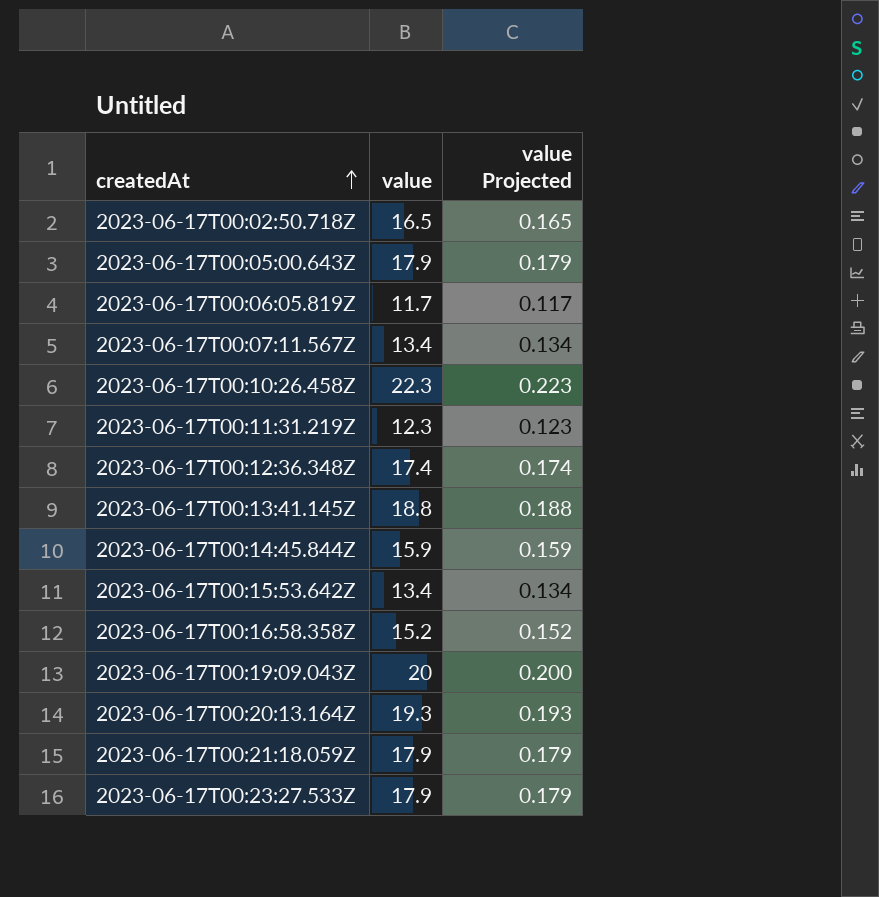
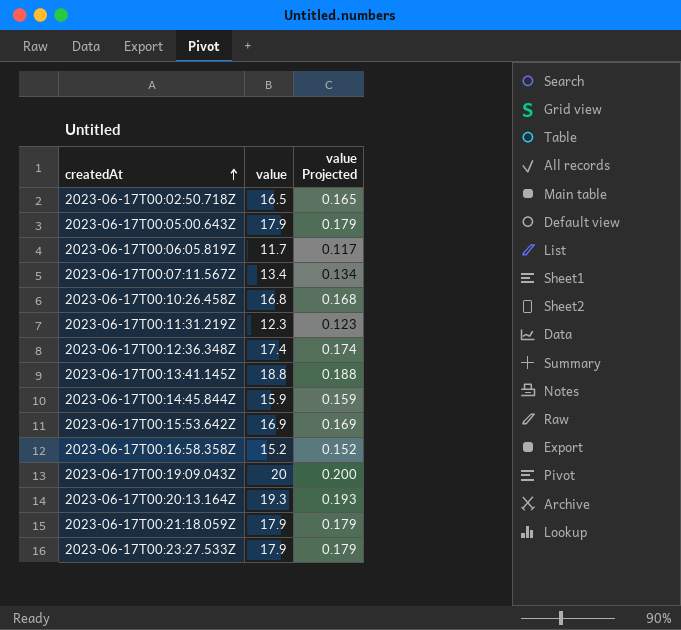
2023-06-17T00:10:26.458Z | value: 22.3 -> 16.8
2023-06-17T00:10:26.458Z | value Projected: 0.223 -> 0.168
2023-06-17T00:15:53.642Z | value: 13.4 -> 16.9
2023-06-17T00:15:53.642Z | value Projected: 0.134 -> 0.169

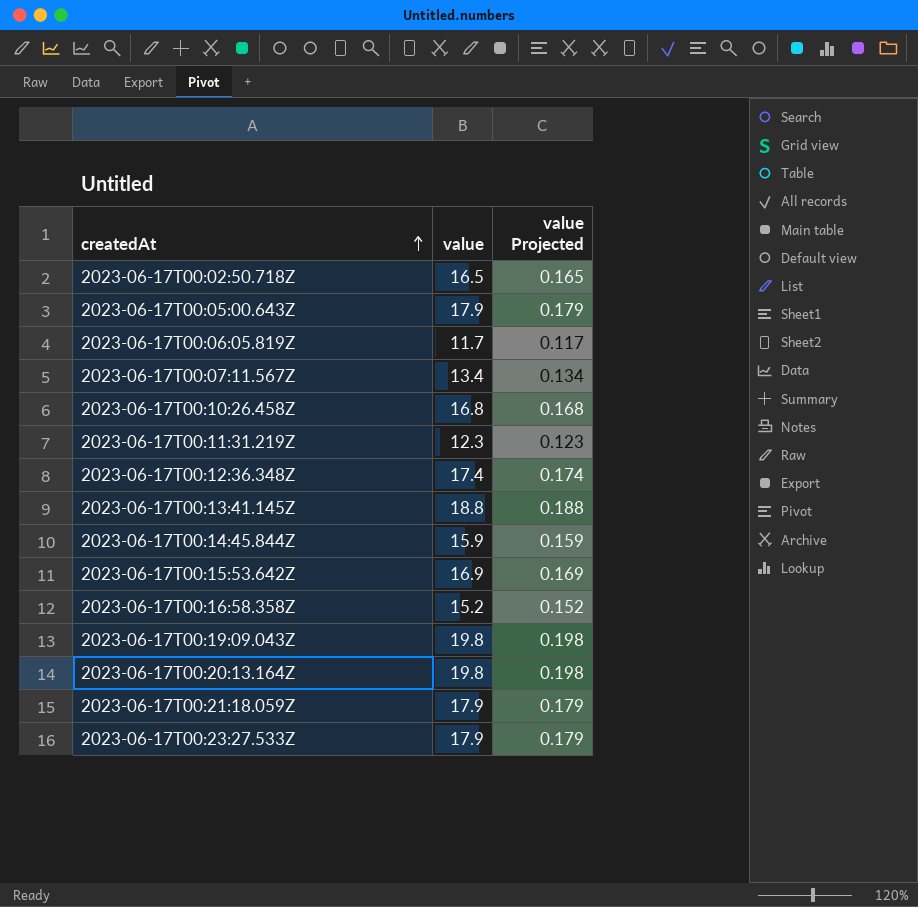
2023-06-17T00:19:09.043Z | value: 20 -> 19.8
2023-06-17T00:19:09.043Z | value Projected: 0.200 -> 0.198
2023-06-17T00:20:13.164Z | value: 19.3 -> 19.8
2023-06-17T00:20:13.164Z | value Projected: 0.193 -> 0.198

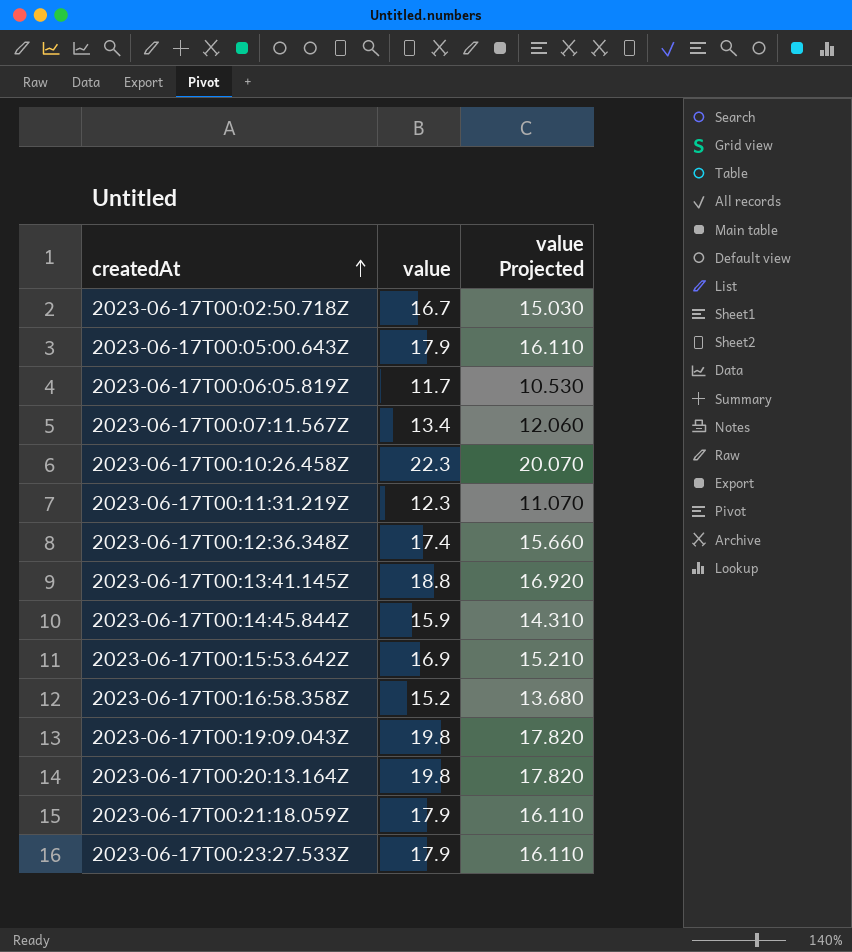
column value Projected | formula: [value] * 0.01 -> [value] * 0.9
2023-06-17T00:02:50.718Z | value: 16.5 -> 16.7
2023-06-17T00:10:26.458Z | value: 16.8 -> 22.3

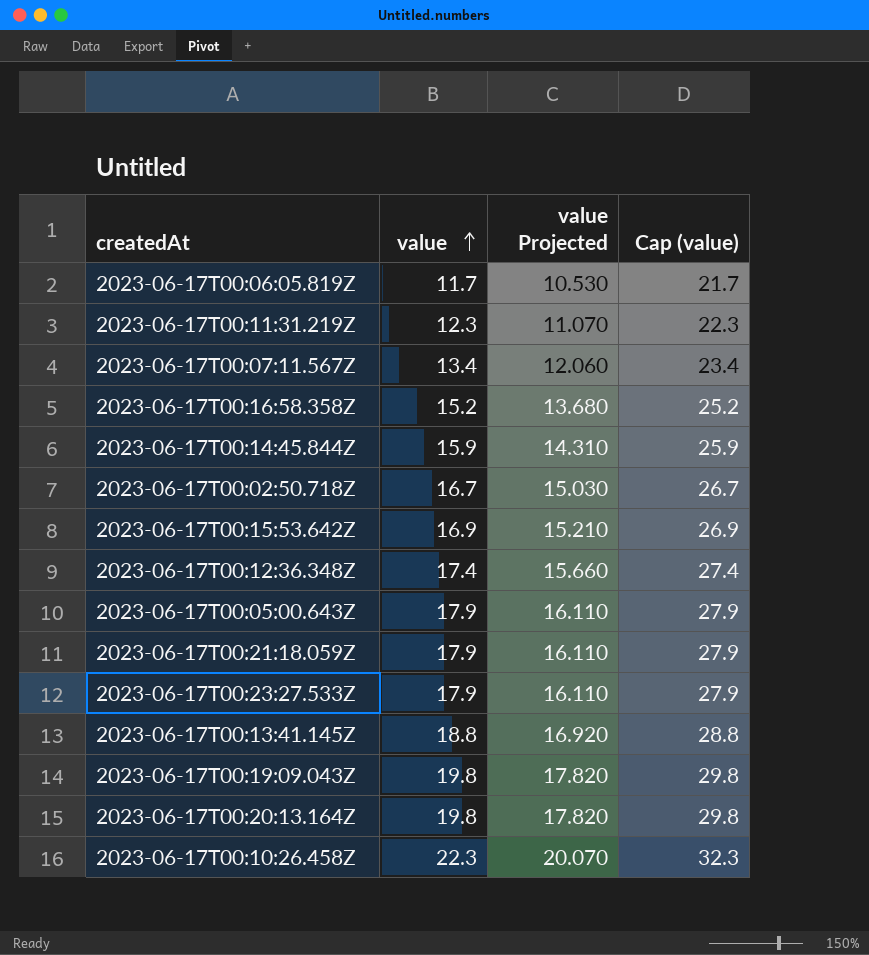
row order: createdAt ascending -> value ascending
column Cap (value) | formula: none -> [value] + 10

